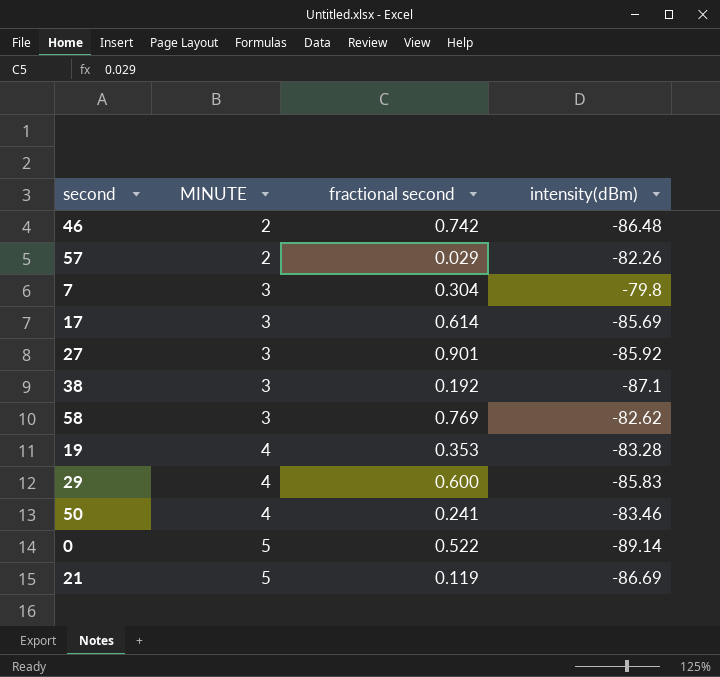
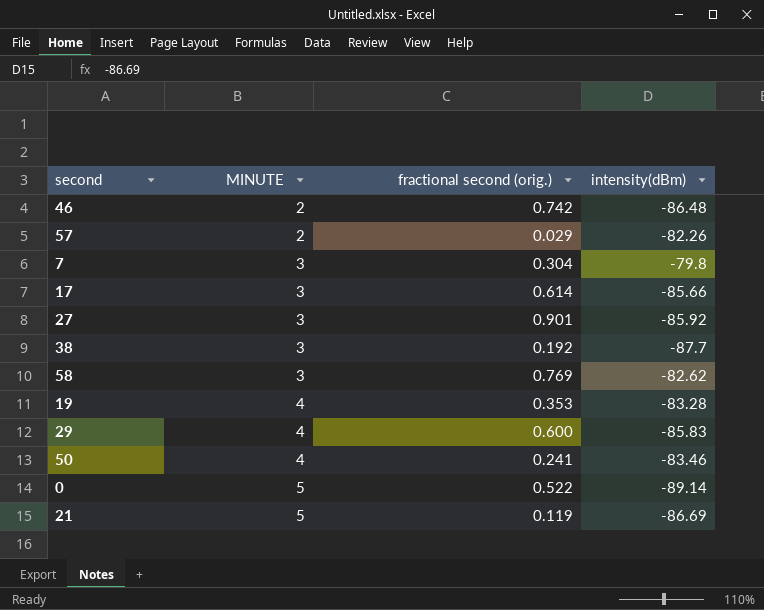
column name: fractional second -> fractional second (orig.)
17 | intensity(dBm): -85.69 -> -85.66
38 | intensity(dBm): -87.1 -> -87.7

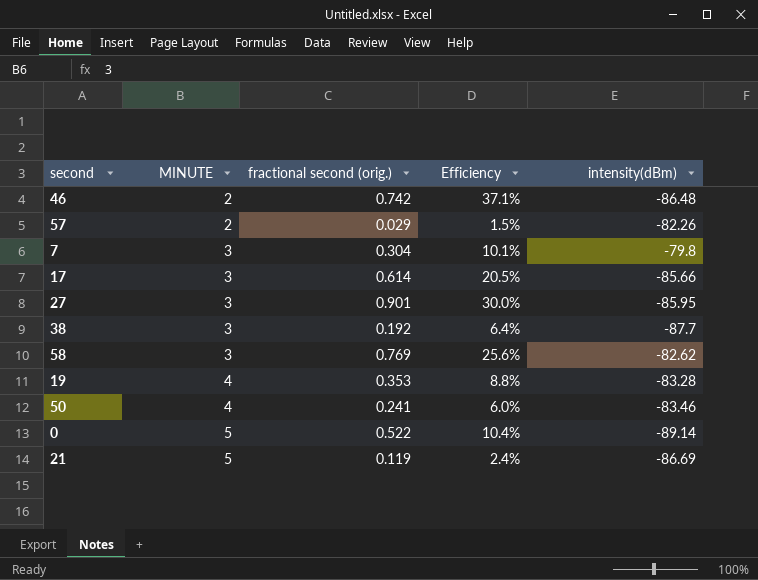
column Efficiency | formula: none -> [fractional second (orig.)] / [MINUTE]
row 29: 4 | 0.600 | -85.83 -> none
27 | intensity(dBm): -85.92 -> -85.95

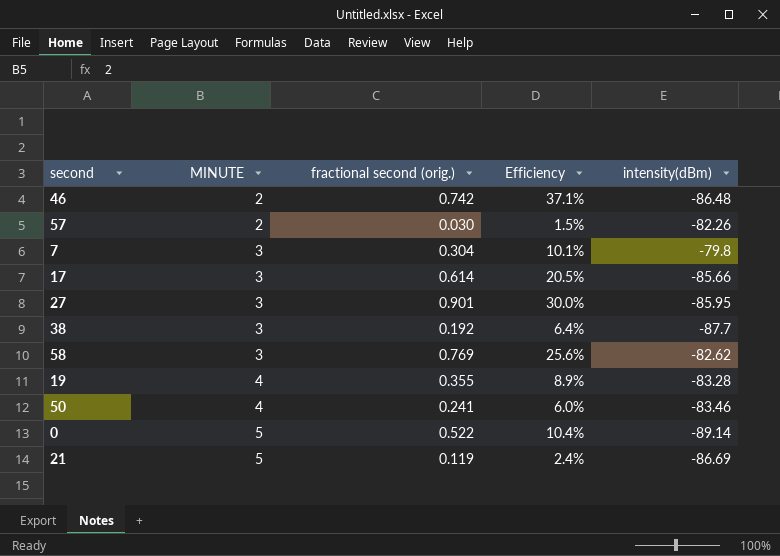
57 | fractional second (orig.): 0.029 -> 0.030
19 | fractional second (orig.): 0.353 -> 0.355
19 | Efficiency: 8.8% -> 8.9%

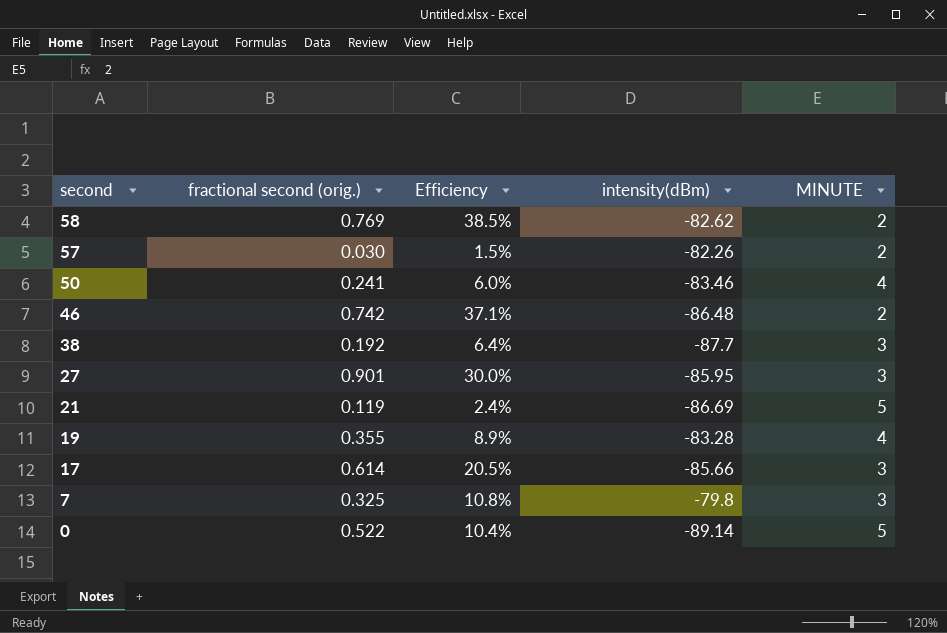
row order: MINUTE ascending -> second descending
column MINUTE | position: 2 -> 5
58 | Efficiency: 25.6% -> 38.5%
58 | MINUTE: 3 -> 2
7 | fractional second (orig.): 0.304 -> 0.325
7 | Efficiency: 10.1% -> 10.8%

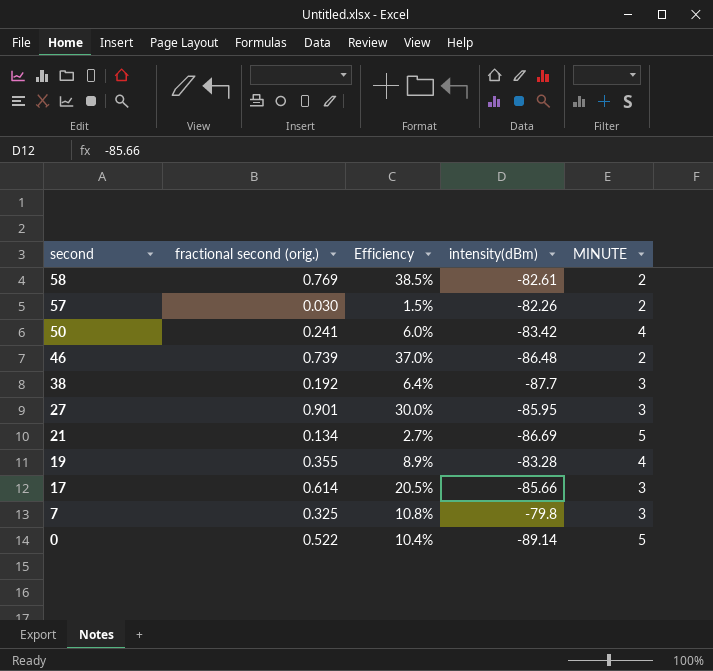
58 | intensity(dBm): -82.62 -> -82.61
50 | intensity(dBm): -83.46 -> -83.42
46 | fractional second (orig.): 0.742 -> 0.739
46 | Efficiency: 37.1% -> 37.0%
21 | fractional second (orig.): 0.119 -> 0.134
21 | Efficiency: 2.4% -> 2.7%

